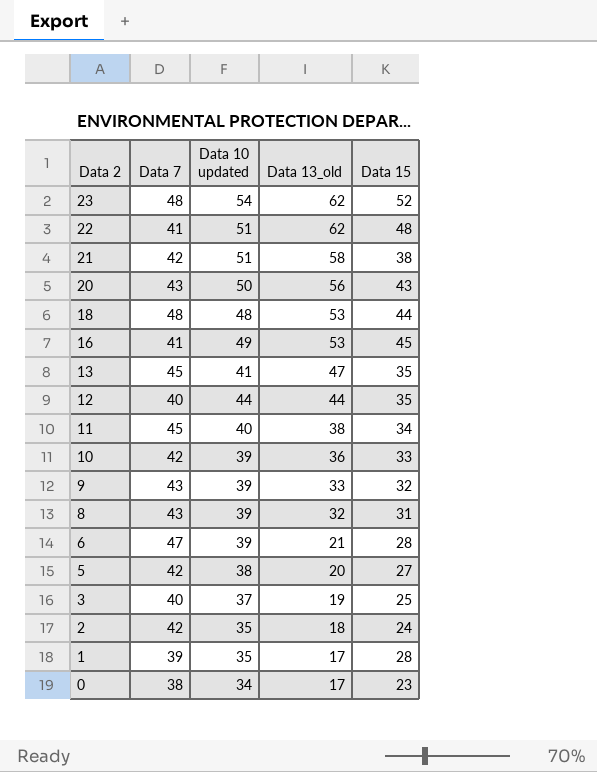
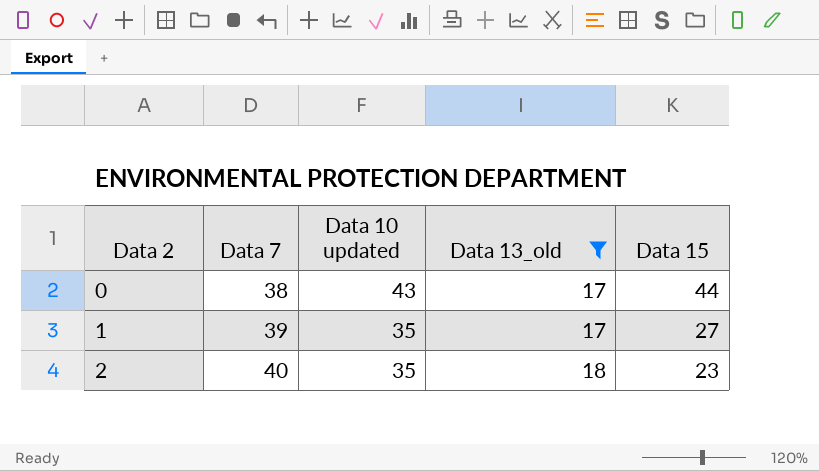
filter: none -> Data 13_old <= 18
row order: Data 2 descending -> Data 2 ascending
0 | Data 10 updated: 34 -> 43
0 | Data 15: 23 -> 44
1 | Data 15: 28 -> 27
2 | Data 7: 42 -> 40
2 | Data 15: 24 -> 23

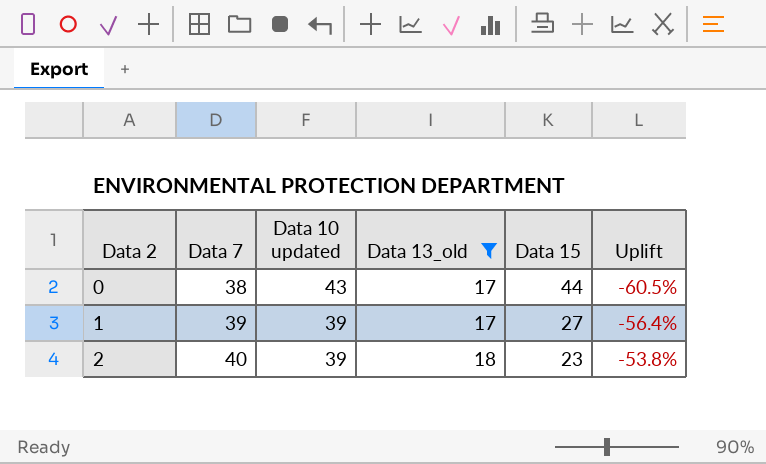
column Uplift | formula: none -> ([Data 13_old] - [Data 10 updated]) / [Data 10 updated]
1 | Data 10 updated: 35 -> 39
2 | Data 10 updated: 35 -> 39

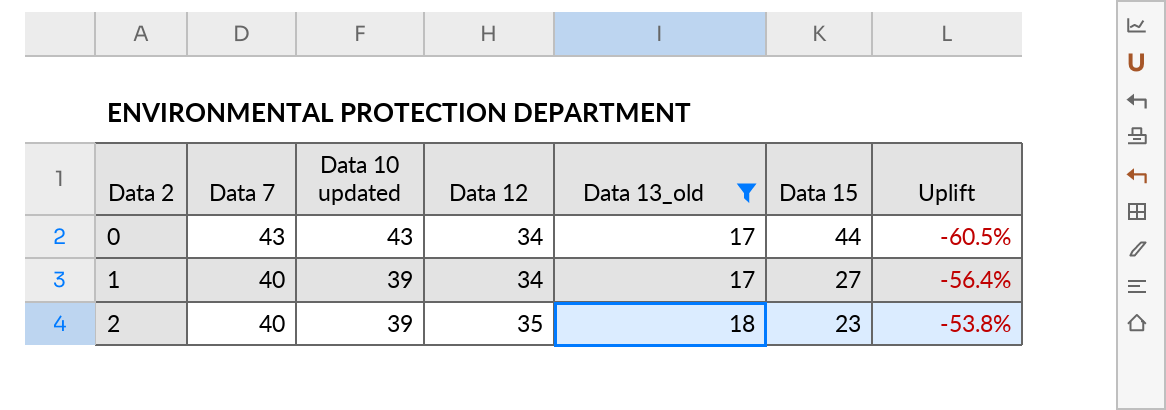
column Data 12 | position: none -> 4
0 | Data 7: 38 -> 43
1 | Data 7: 39 -> 40

